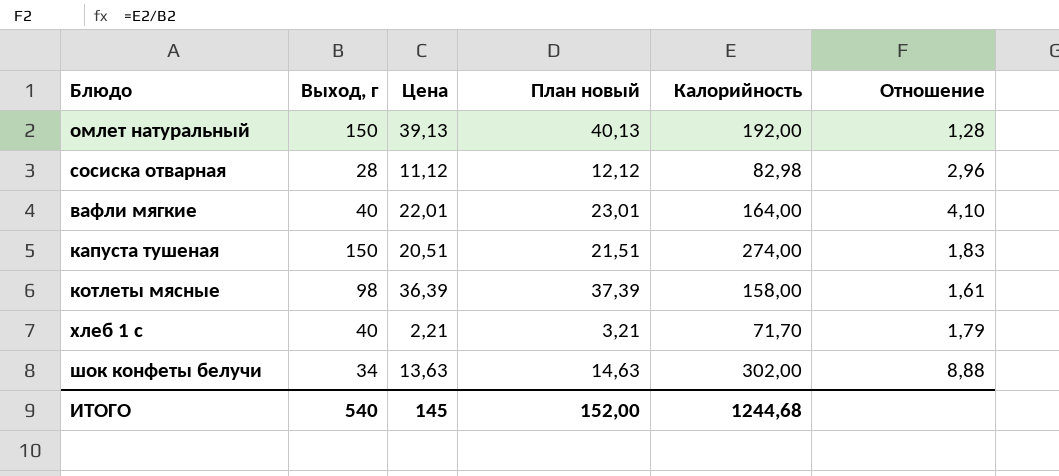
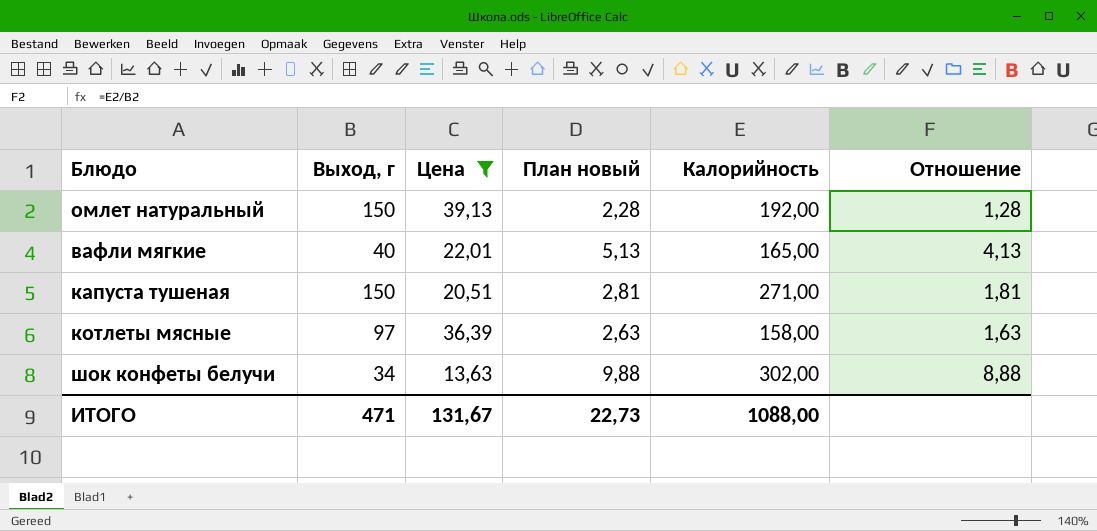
filter: none -> Цена >= 13,63
column План новый | formula: [Цена] + 1 -> [Отношение] + 1
вафли мягкие | Калорийность: 164,00 -> 165,00
вафли мягкие | Отношение: 4,10 -> 4,13
капуста тушеная | Калорийность: 274,00 -> 271,00
капуста тушеная | Отношение: 1,83 -> 1,81
котлеты мясные | Выход, г: 98 -> 97
котлеты мясные | Отношение: 1,61 -> 1,63
ИТОГО | Выход, г: 540 -> 471
ИТОГО | Цена: 145 -> 131,67
ИТОГО | План новый: 152,00 -> 22,73
ИТОГО | Калорийность: 1244,68 -> 1088,00

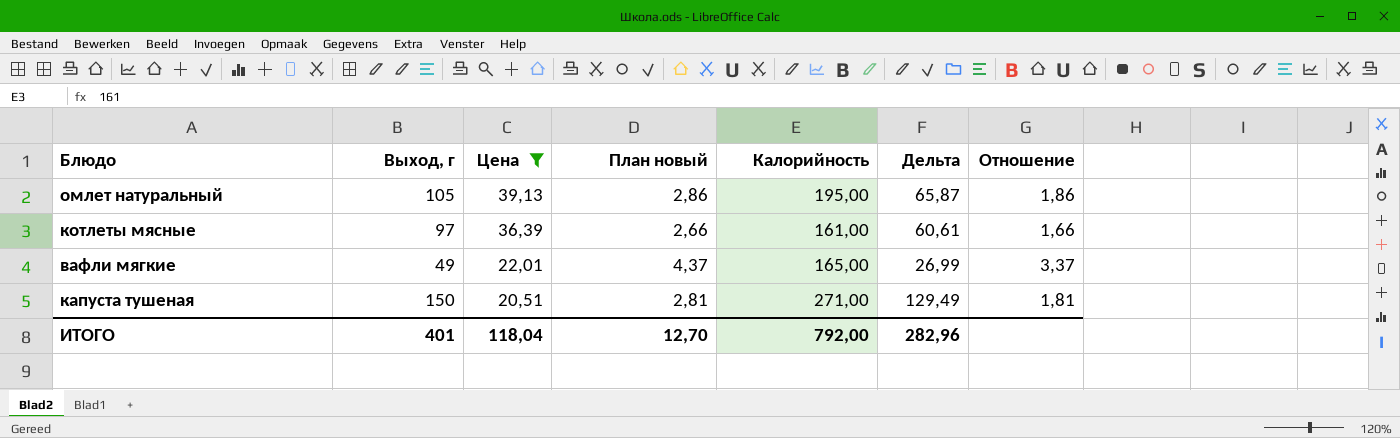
row order: none -> Цена descending
column Дельта | formula: none -> [Выход, г] - [Цена]
row шок конфеты белучи: 34 | 13,63 | 9,88 | 302,00 | 8,88 -> none
омлет натуральный | Выход, г: 150 -> 105
омлет натуральный | План новый: 2,28 -> 2,86
омлет натуральный | Калорийность: 192,00 -> 195,00
омлет натуральный | Отношение: 1,28 -> 1,86
котлеты мясные | План новый: 2,63 -> 2,66
котлеты мясные | Калорийность: 158,00 -> 161,00
котлеты мясные | Отношение: 1,63 -> 1,66
вафли мягкие | Выход, г: 40 -> 49
вафли мягкие | План новый: 5,13 -> 4,37
вафли мягкие | Отношение: 4,13 -> 3,37
ИТОГО | Выход, г: 471 -> 401
ИТОГО | Цена: 131,67 -> 118,04
ИТОГО | План новый: 22,73 -> 12,70
ИТОГО | Калорийность: 1088,00 -> 792,00

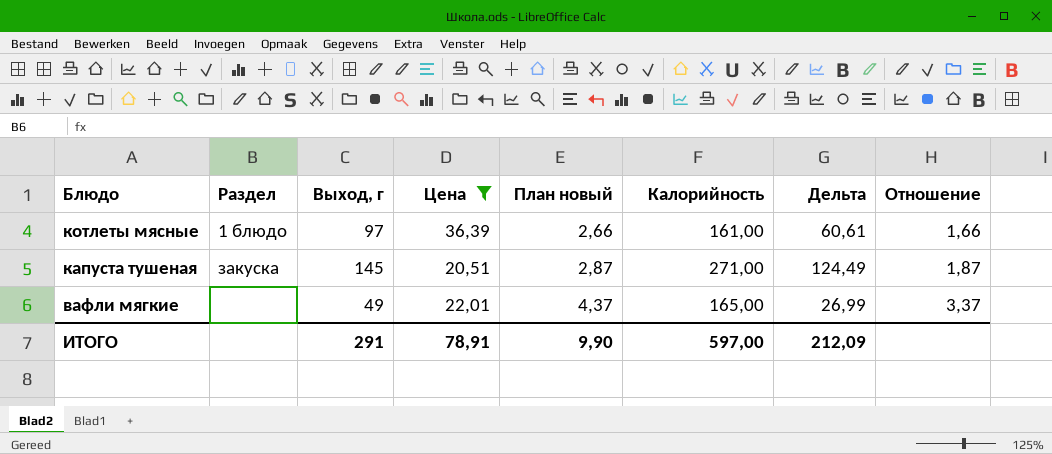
row order: Цена descending -> Блюдо descending
column Раздел | position: none -> 2
row омлет натуральный: 105 | 39,13 | 2,86 | 195,00 | 65,87 | 1,86 -> none
капуста тушеная | Выход, г: 150 -> 145
капуста тушеная | План новый: 2,81 -> 2,87
капуста тушеная | Дельта: 129,49 -> 124,49
капуста тушеная | Отношение: 1,81 -> 1,87
ИТОГО | Выход, г: 401 -> 291
ИТОГО | Цена: 118,04 -> 78,91
ИТОГО | План новый: 12,70 -> 9,90
ИТОГО | Калорийность: 792,00 -> 597,00
ИТОГО | Дельта: 282,96 -> 212,09

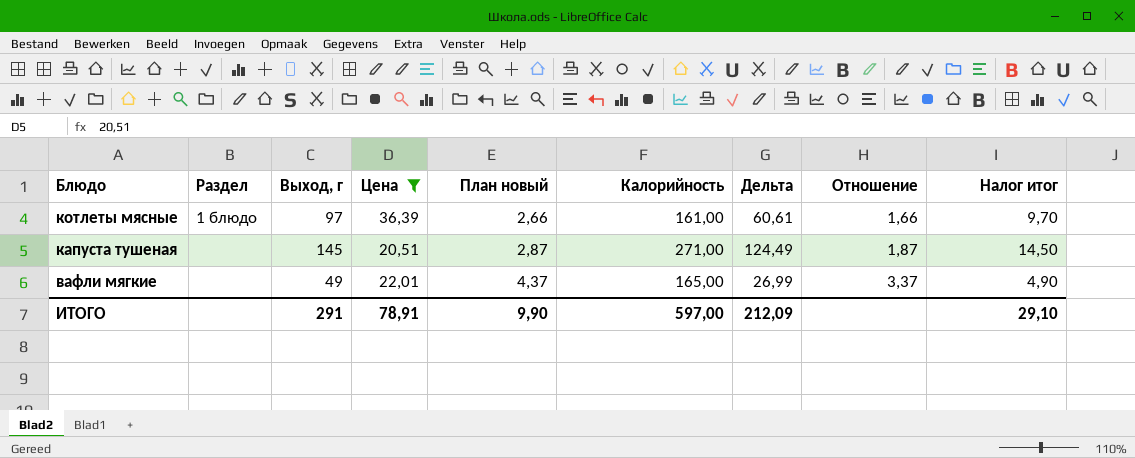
column Налог итог | formula: none -> [Выход, г] * 0,1
капуста тушеная | Раздел: закуска -> none

